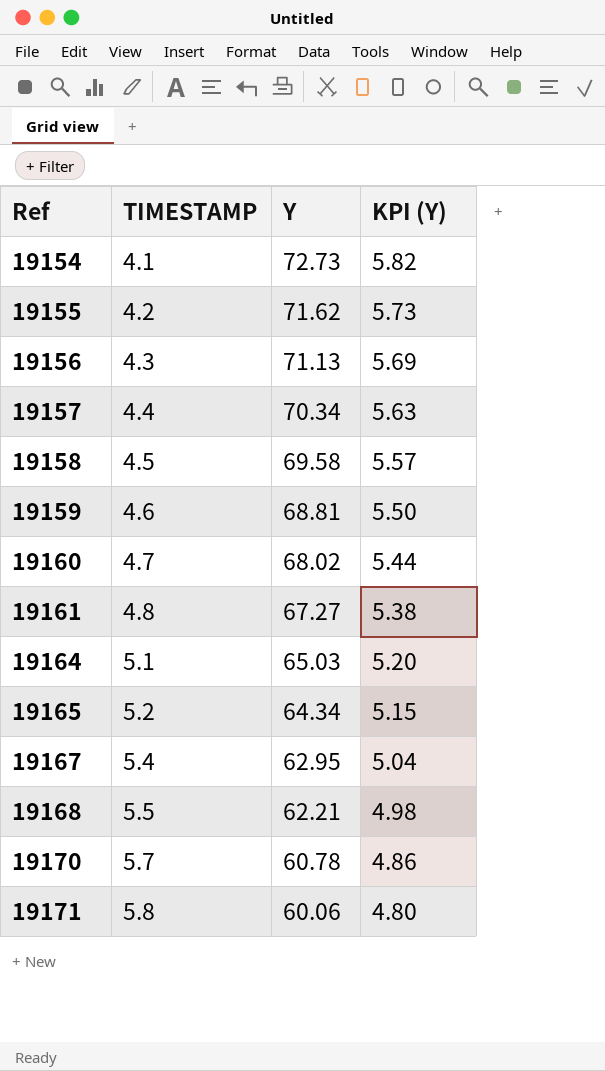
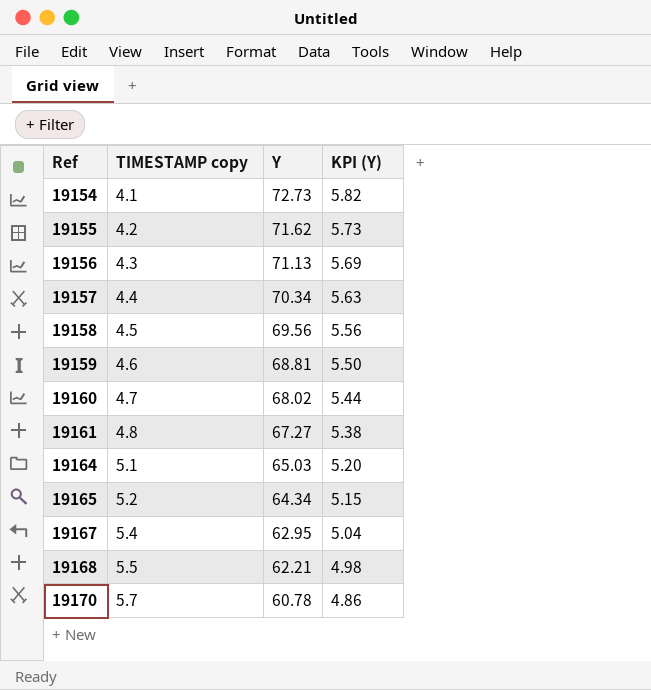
column name: TIMESTAMP -> TIMESTAMP copy
row 19171: 5.8 | 60.06 | 4.80 -> none
19158 | Y: 69.58 -> 69.56
19158 | KPI (Y): 5.57 -> 5.56

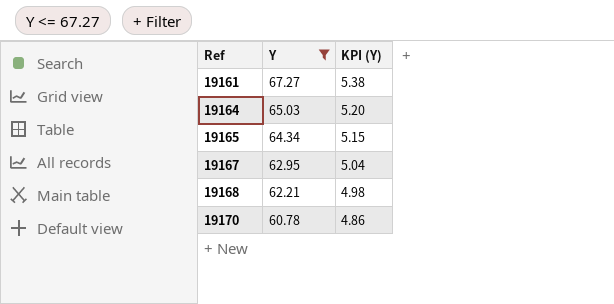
filter: none -> Y <= 67.27
column TIMESTAMP copy | position: 2 -> none

